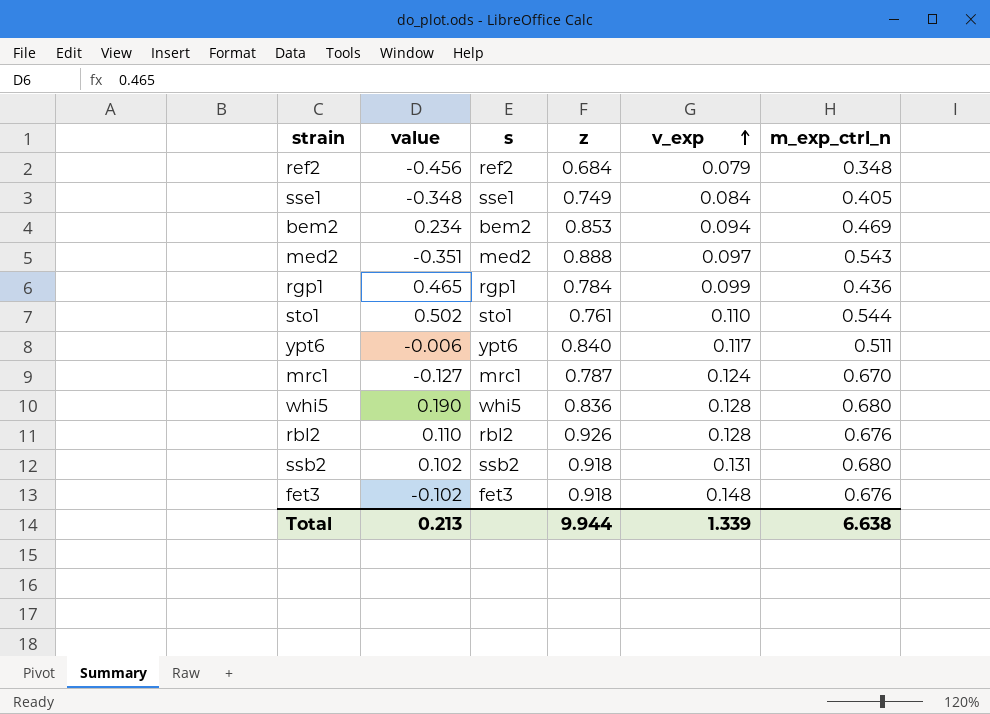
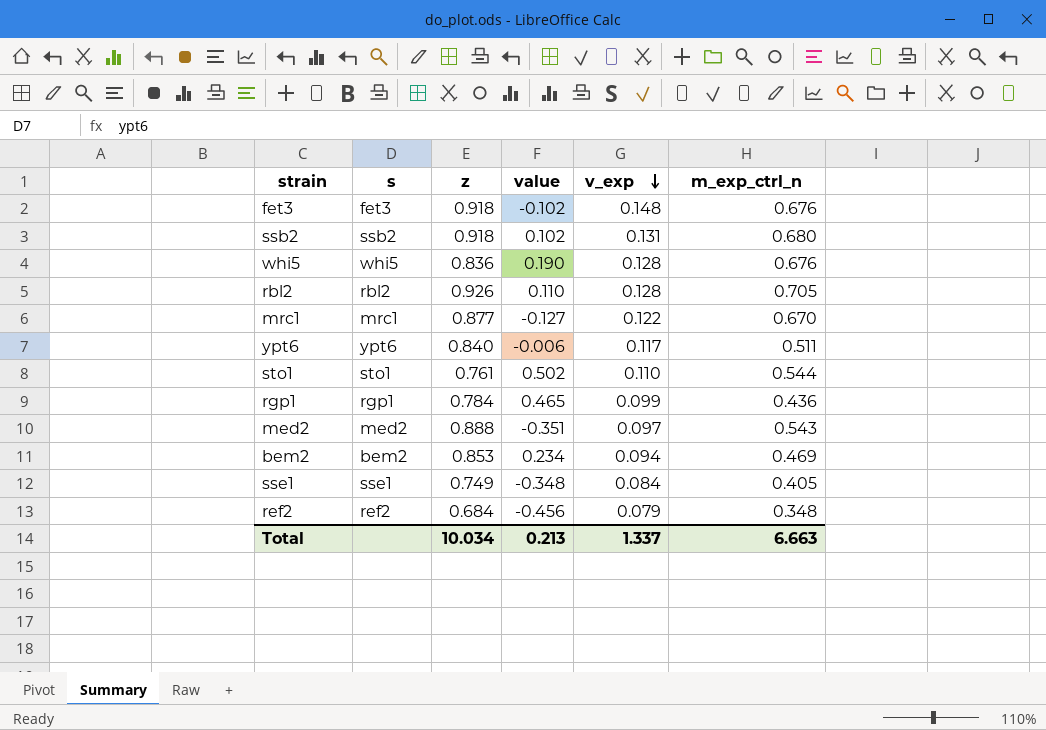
row order: v_exp ascending -> v_exp descending
column value | position: 2 -> 4
whi5 | m_exp_ctrl_n: 0.680 -> 0.676
rbl2 | m_exp_ctrl_n: 0.676 -> 0.705
mrc1 | z: 0.787 -> 0.877
mrc1 | v_exp: 0.124 -> 0.122
Total | z: 9.944 -> 10.034
Total | v_exp: 1.339 -> 1.337
Total | m_exp_ctrl_n: 6.638 -> 6.663

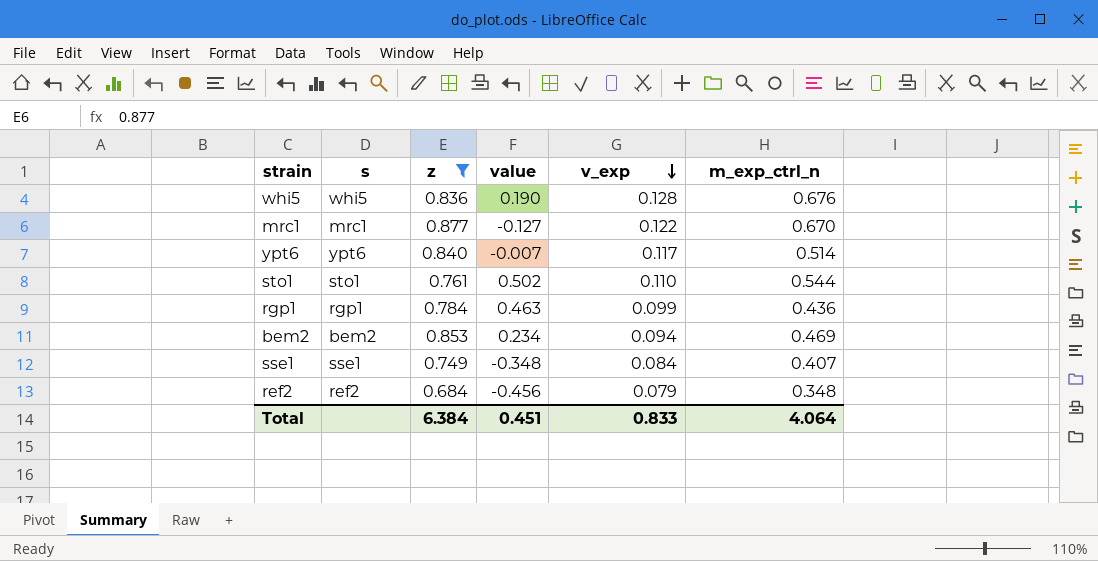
filter: none -> z <= 0.877
ypt6 | value: -0.006 -> -0.007
ypt6 | m_exp_ctrl_n: 0.511 -> 0.514
rgp1 | value: 0.465 -> 0.463
sse1 | m_exp_ctrl_n: 0.405 -> 0.407
Total | z: 10.034 -> 6.384
Total | value: 0.213 -> 0.451
Total | v_exp: 1.337 -> 0.833
Total | m_exp_ctrl_n: 6.663 -> 4.064

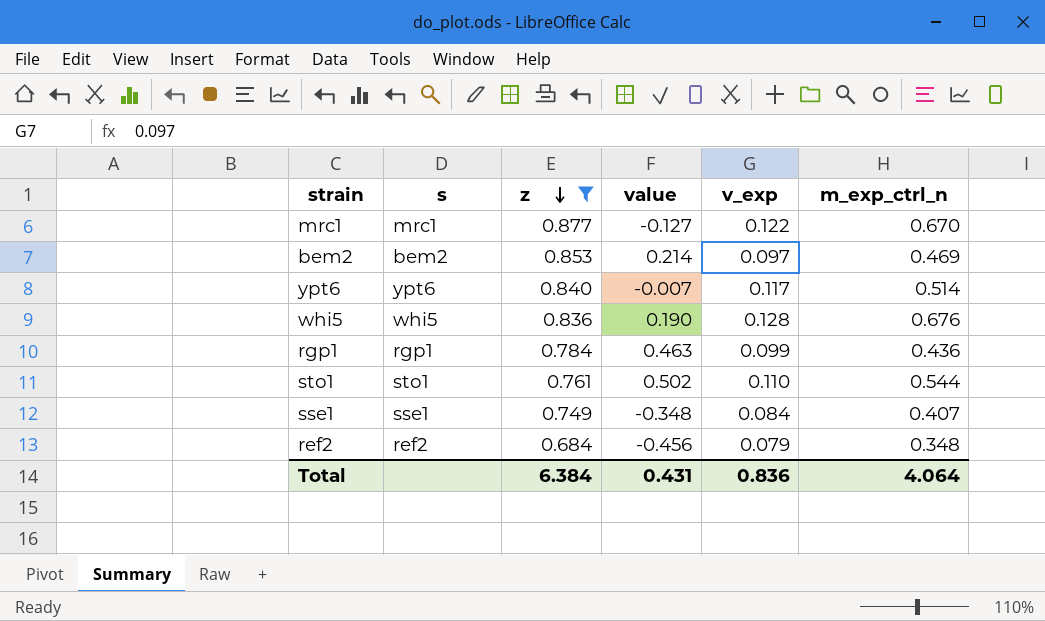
row order: v_exp descending -> z descending
bem2 | value: 0.234 -> 0.214
bem2 | v_exp: 0.094 -> 0.097
Total | value: 0.451 -> 0.431
Total | v_exp: 0.833 -> 0.836

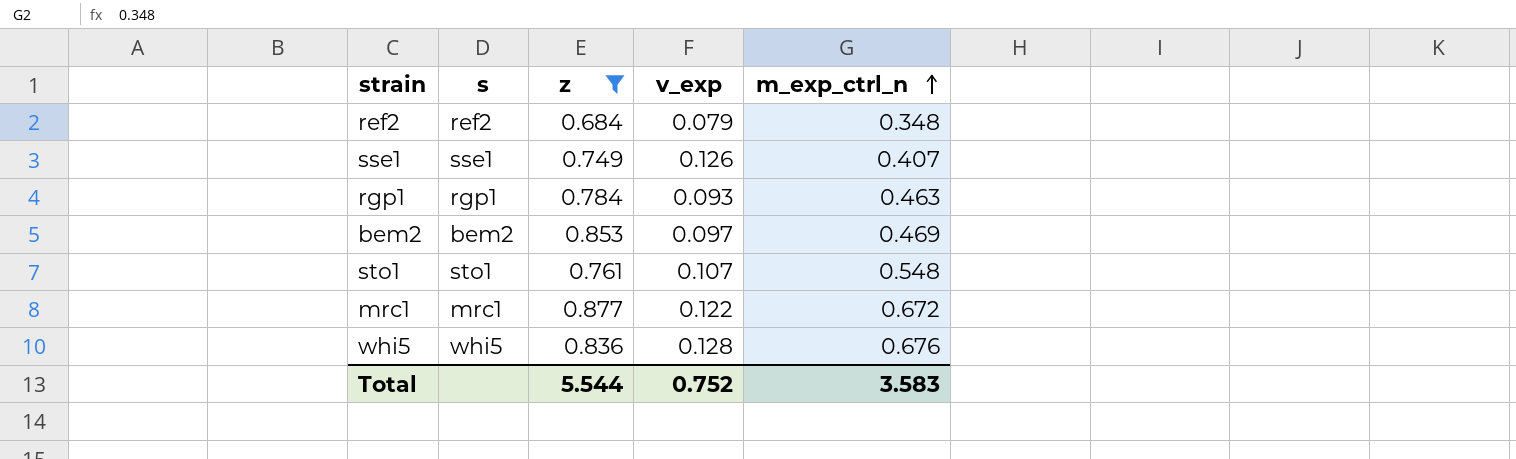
row order: z descending -> m_exp_ctrl_n ascending
column value | position: 4 -> none
row ypt6: ypt6 | 0.840 | -0.007 | 0.117 | 0.514 -> none
sse1 | v_exp: 0.084 -> 0.126
rgp1 | v_exp: 0.099 -> 0.093
rgp1 | m_exp_ctrl_n: 0.436 -> 0.463
sto1 | v_exp: 0.110 -> 0.107
sto1 | m_exp_ctrl_n: 0.544 -> 0.548
mrc1 | m_exp_ctrl_n: 0.670 -> 0.672
Total | z: 6.384 -> 5.544
Total | v_exp: 0.836 -> 0.752
Total | m_exp_ctrl_n: 4.064 -> 3.583

